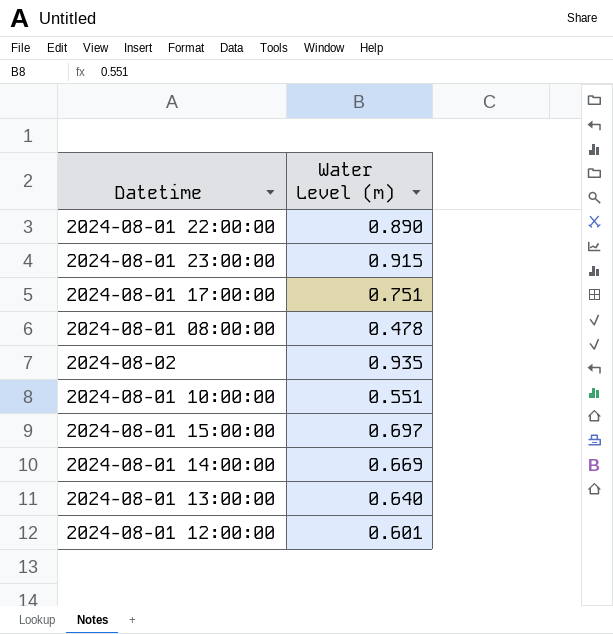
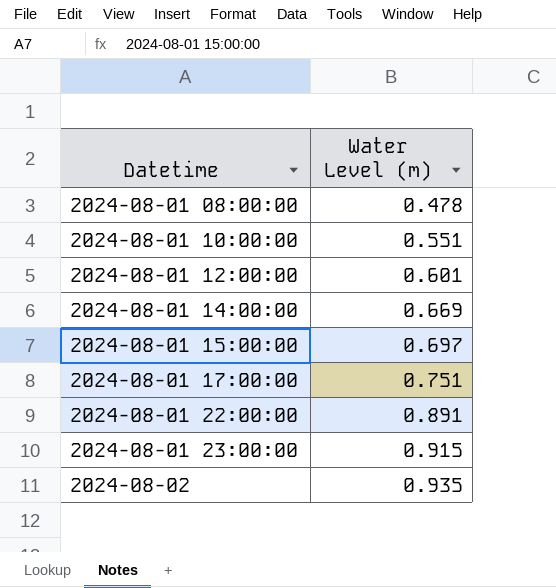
row order: none -> Datetime ascending
row 2024-08-01 13:00:00: 0.640 -> none
2024-08-01 22:00:00 | Water Level (m): 0.890 -> 0.891

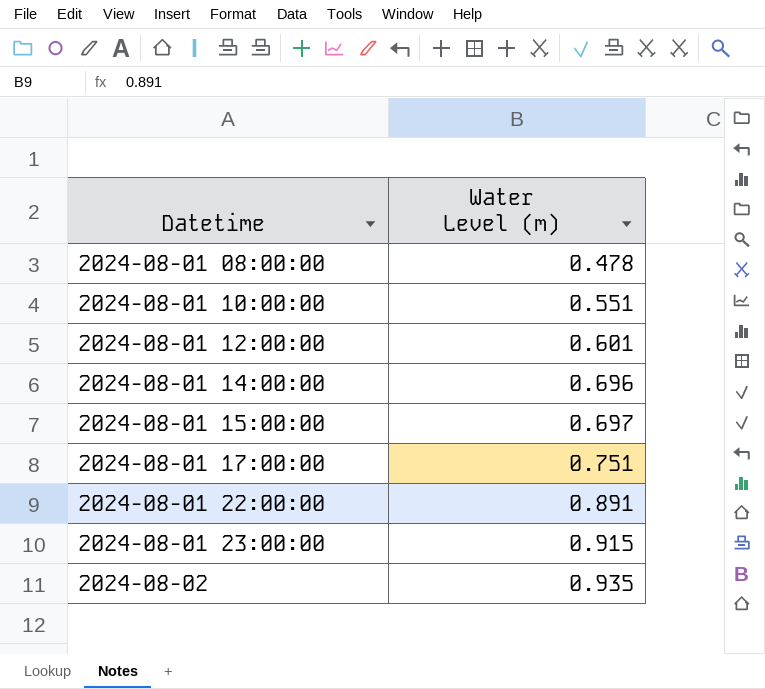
2024-08-01 14:00:00 | Water Level (m): 0.669 -> 0.696

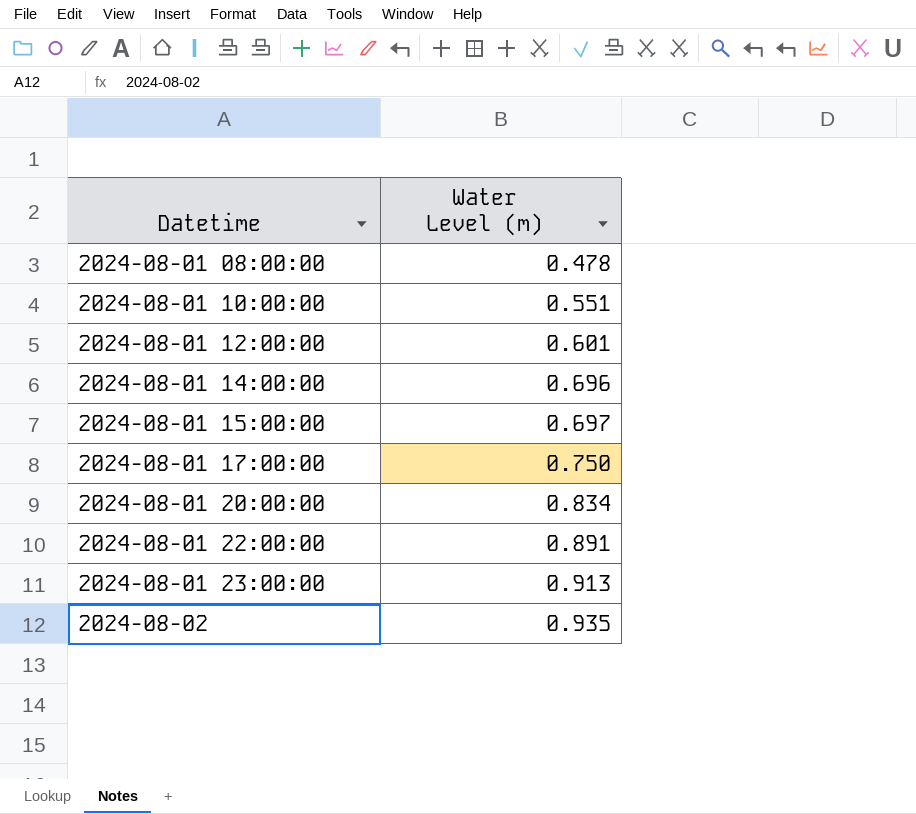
2024-08-01 17:00:00 | Water Level (m): 0.751 -> 0.750
row 2024-08-01 20:00:00: none -> 0.834
2024-08-01 23:00:00 | Water Level (m): 0.915 -> 0.913

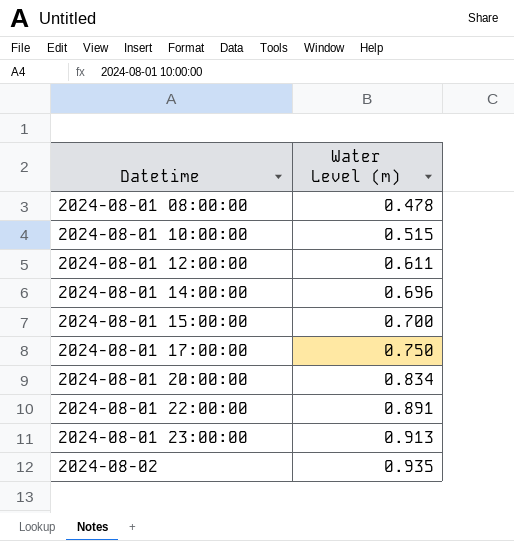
2024-08-01 10:00:00 | Water Level (m): 0.551 -> 0.515
2024-08-01 12:00:00 | Water Level (m): 0.601 -> 0.611
2024-08-01 15:00:00 | Water Level (m): 0.697 -> 0.700

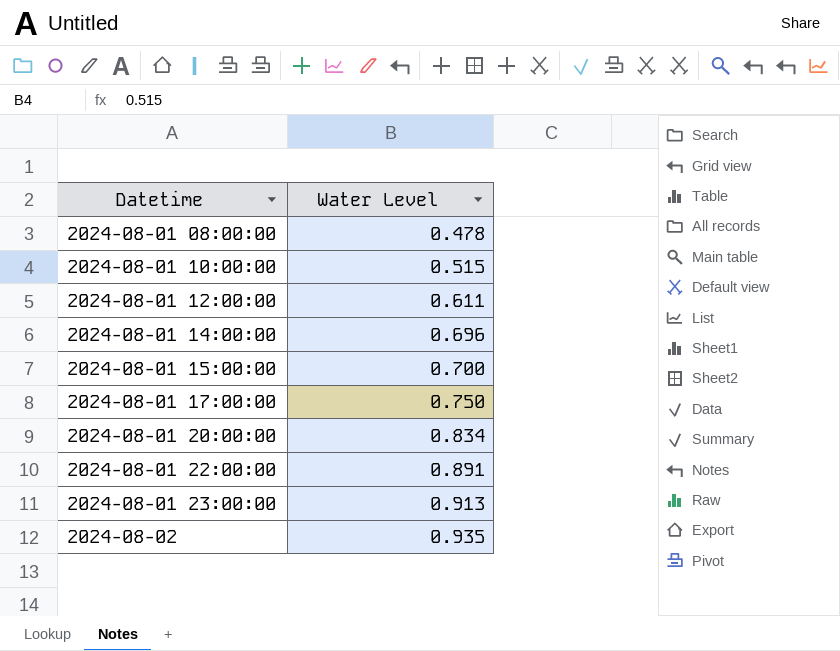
column name: Water Level (m) -> Water Level

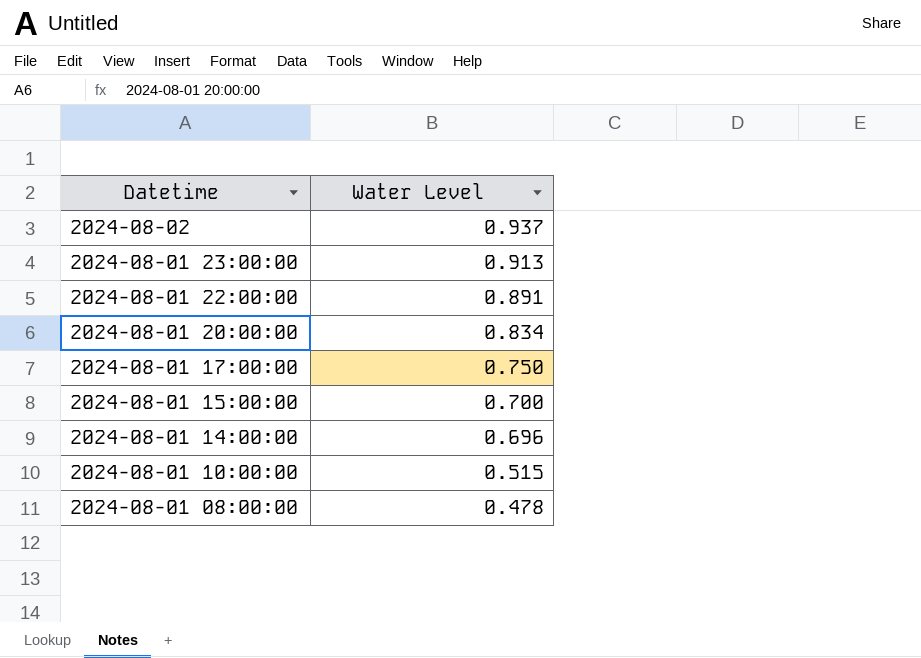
row order: Datetime ascending -> Datetime descending
row 2024-08-01 12:00:00: 0.611 -> none
2024-08-02 | Water Level: 0.935 -> 0.937

